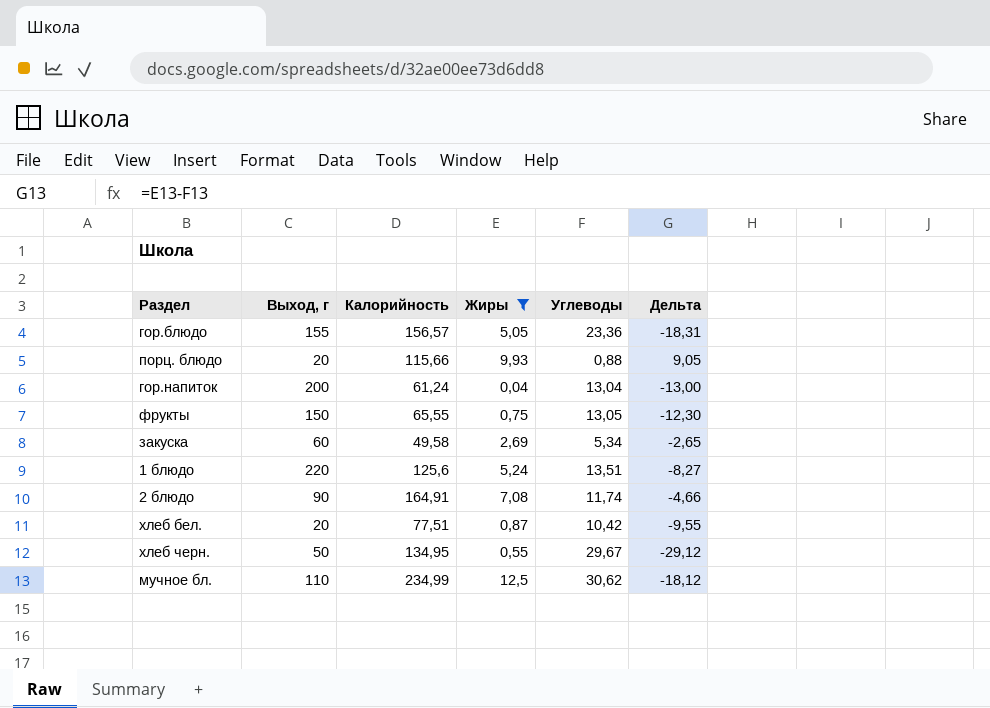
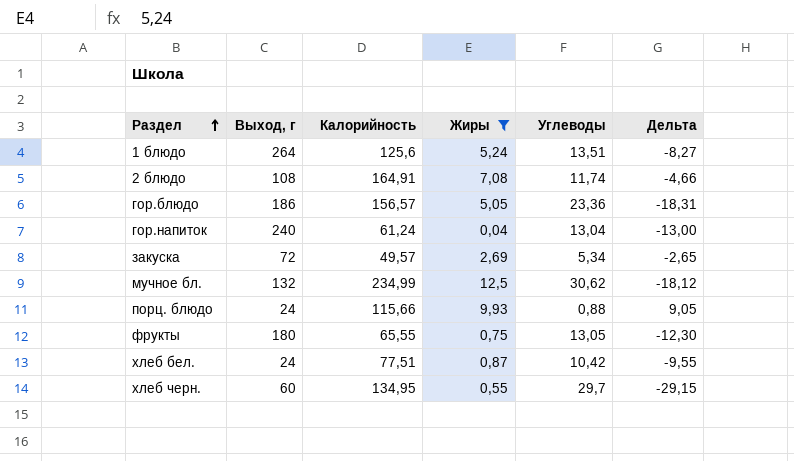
row order: none -> Раздел ascending
1 блюдо | Выход, г: 220 -> 264
2 блюдо | Выход, г: 90 -> 108
гор.блюдо | Выход, г: 155 -> 186
гор.напиток | Выход, г: 200 -> 240
закуска | Выход, г: 60 -> 72
закуска | Калорийность: 49,58 -> 49,57
мучное бл. | Выход, г: 110 -> 132
порц. блюдо | Выход, г: 20 -> 24
фрукты | Выход, г: 150 -> 180
хлеб бел. | Выход, г: 20 -> 24
хлеб черн. | Выход, г: 50 -> 60
хлеб черн. | Углеводы: 29,67 -> 29,7
хлеб черн. | Дельта: -29,12 -> -29,15

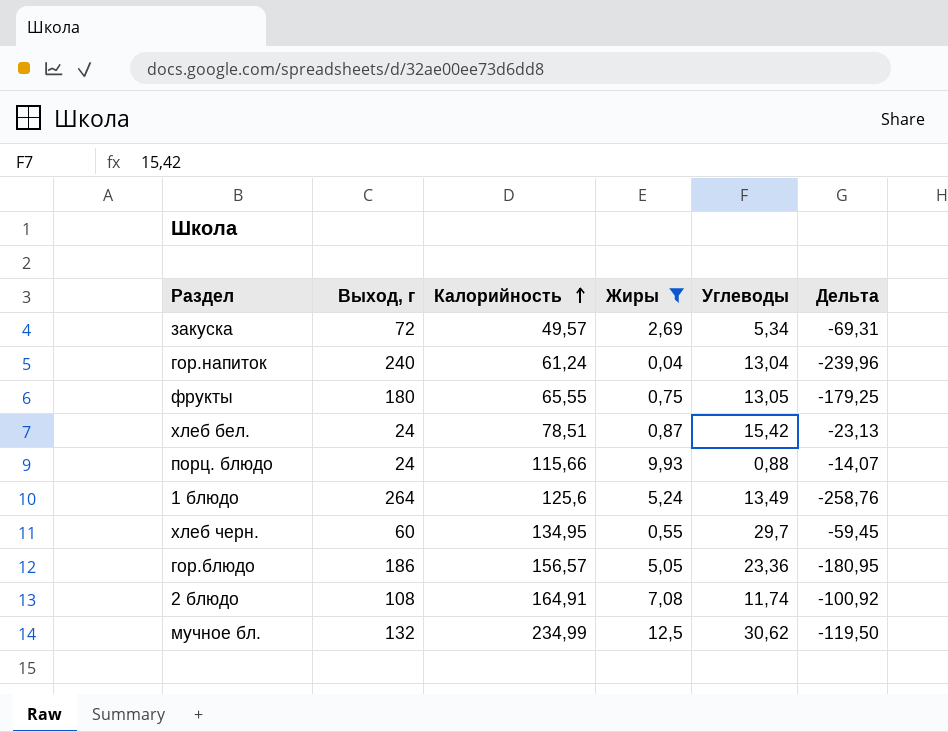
row order: Раздел ascending -> Калорийность ascending
column Дельта | formula: [Жиры] - [Углеводы] -> [Жиры] - [Выход, г]
хлеб бел. | Калорийность: 77,51 -> 78,51
хлеб бел. | Углеводы: 10,42 -> 15,42
1 блюдо | Углеводы: 13,51 -> 13,49

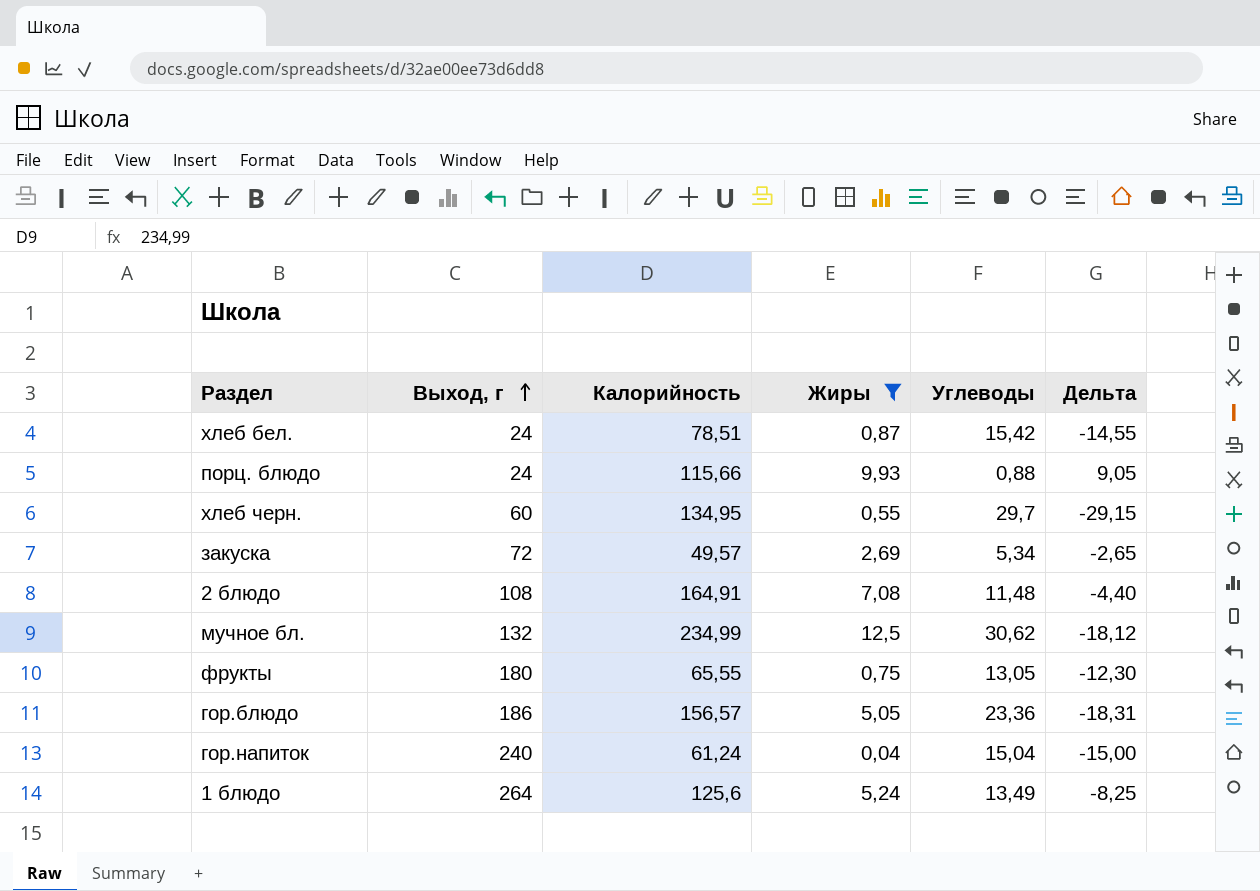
row order: Калорийность ascending -> Выход, г ascending
column Дельта | formula: [Жиры] - [Выход, г] -> [Жиры] - [Углеводы]
2 блюдо | Углеводы: 11,74 -> 11,48
гор.напиток | Углеводы: 13,04 -> 15,04

